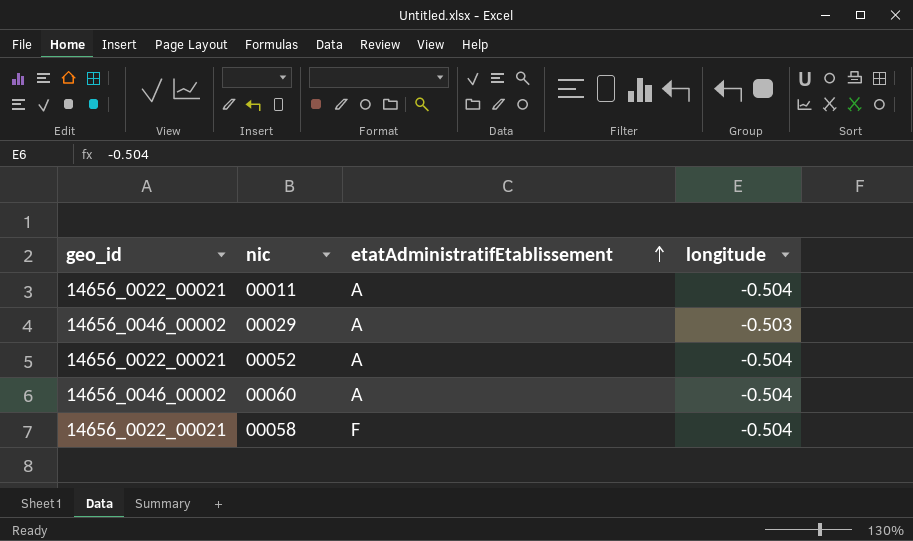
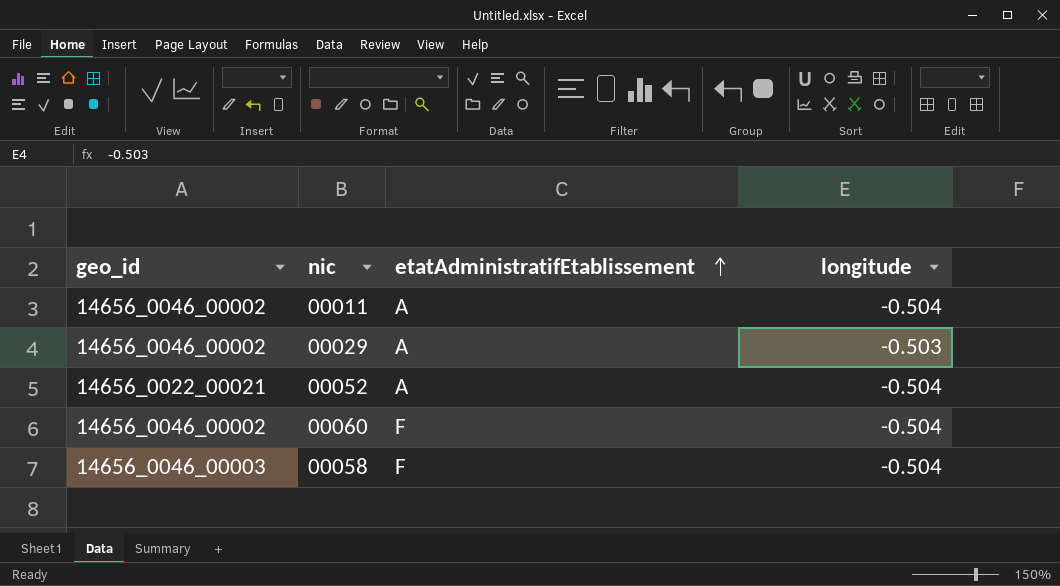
00011 | geo_id: 14656_0022_00021 -> 14656_0046_00002
00060 | etatAdministratifEtablissement: A -> F
00058 | geo_id: 14656_0022_00021 -> 14656_0046_00003

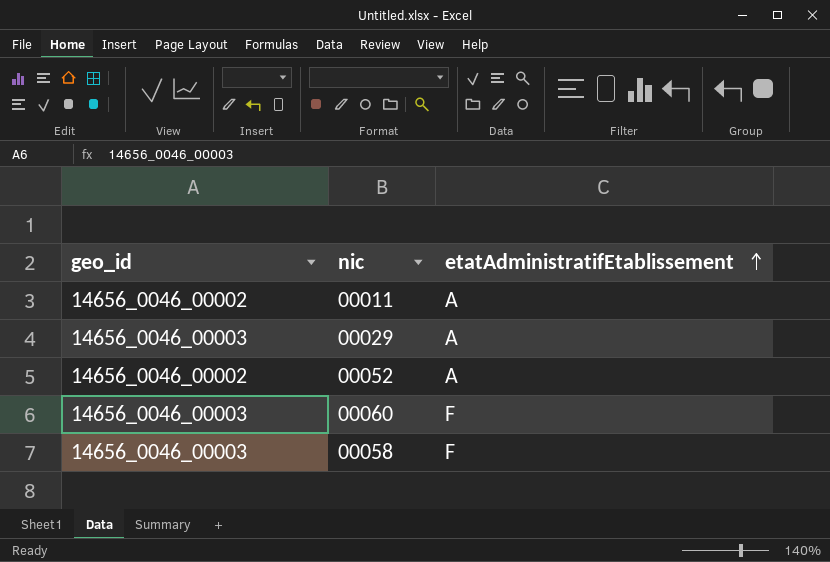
column longitude | position: 4 -> none
00029 | geo_id: 14656_0046_00002 -> 14656_0046_00003
00052 | geo_id: 14656_0022_00021 -> 14656_0046_00002
00060 | geo_id: 14656_0046_00002 -> 14656_0046_00003

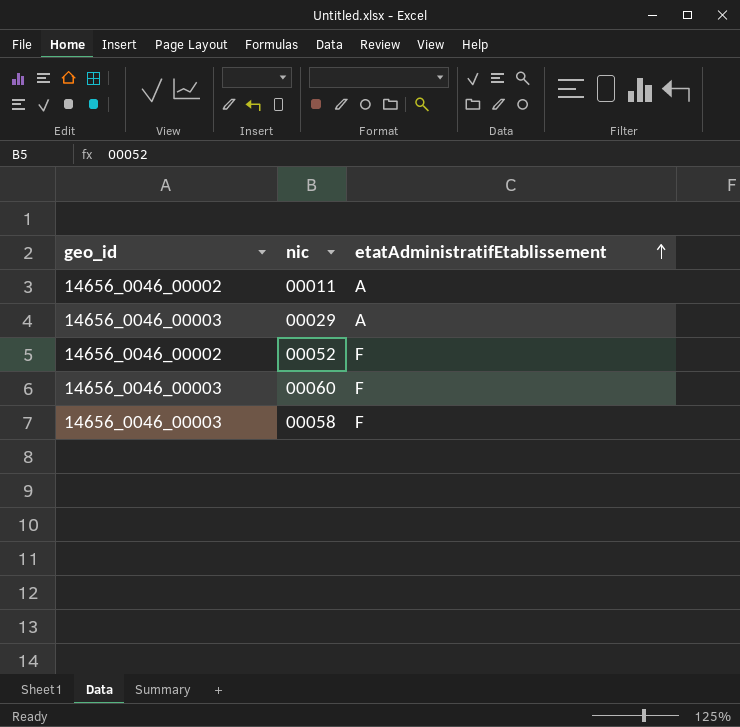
00052 | etatAdministratifEtablissement: A -> F

